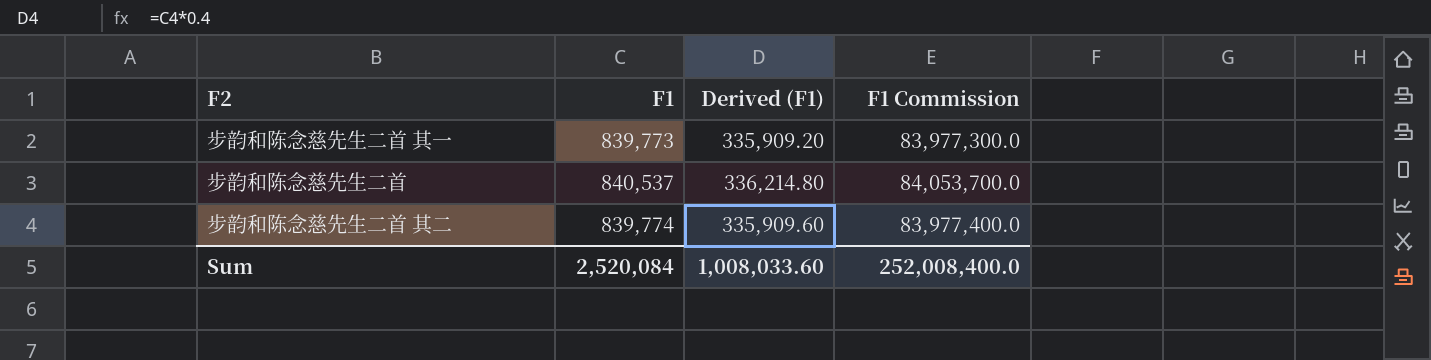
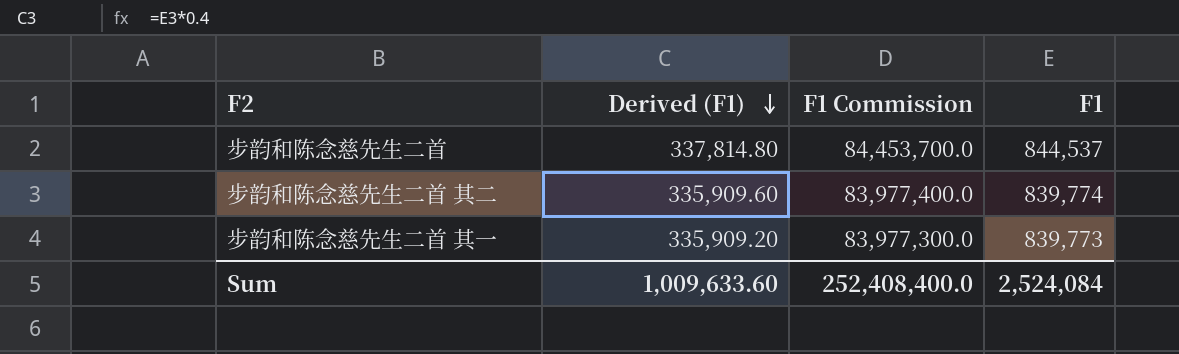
row order: none -> Derived (F1) descending
column F1 | position: 2 -> 4
步韵和陈念慈先生二首 | Derived (F1): 336,214.80 -> 337,814.80
步韵和陈念慈先生二首 | F1 Commission: 84,053,700.0 -> 84,453,700.0
步韵和陈念慈先生二首 | F1: 840,537 -> 844,537
Sum | Derived (F1): 1,008,033.60 -> 1,009,633.60
Sum | F1 Commission: 252,008,400.0 -> 252,408,400.0
Sum | F1: 2,520,084 -> 2,524,084

